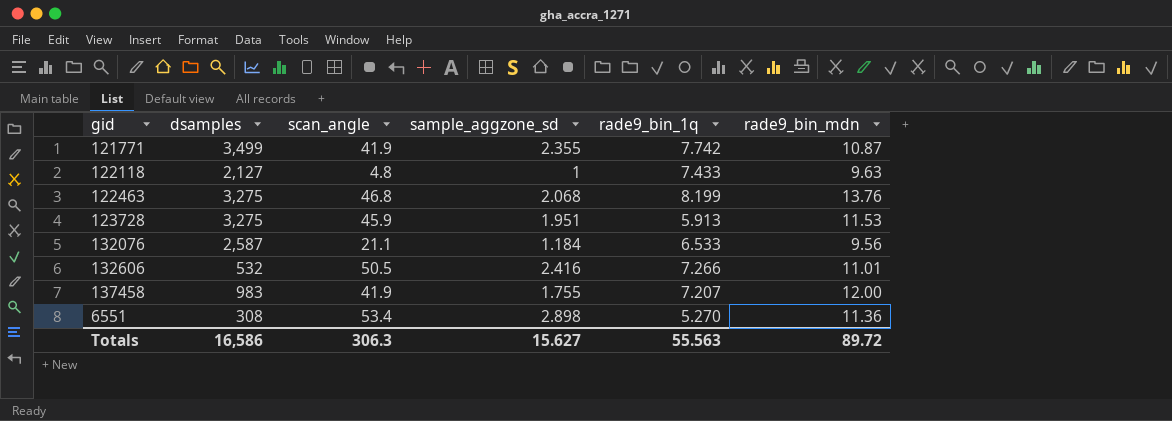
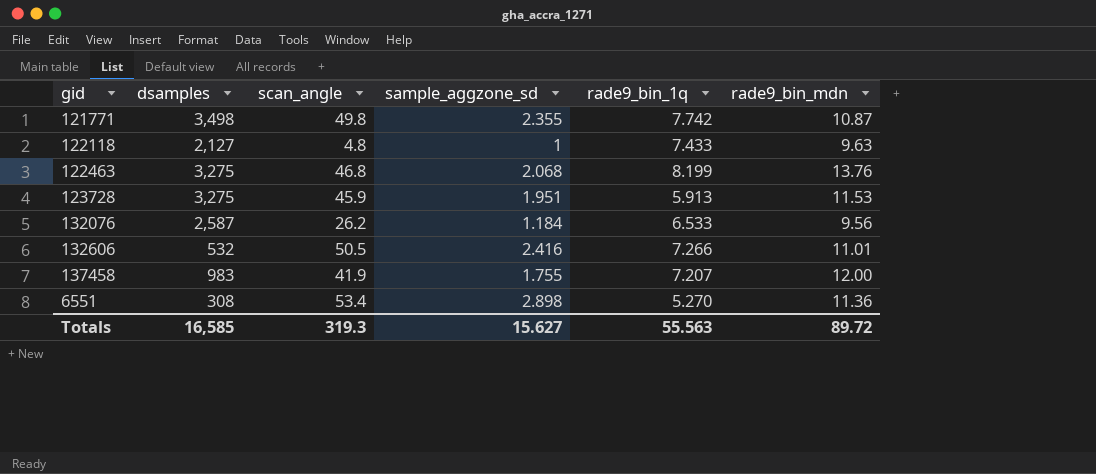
121771 | dsamples: 3,499 -> 3,498
121771 | scan_angle: 41.9 -> 49.8
132076 | scan_angle: 21.1 -> 26.2
Totals | dsamples: 16,586 -> 16,585
Totals | scan_angle: 306.3 -> 319.3

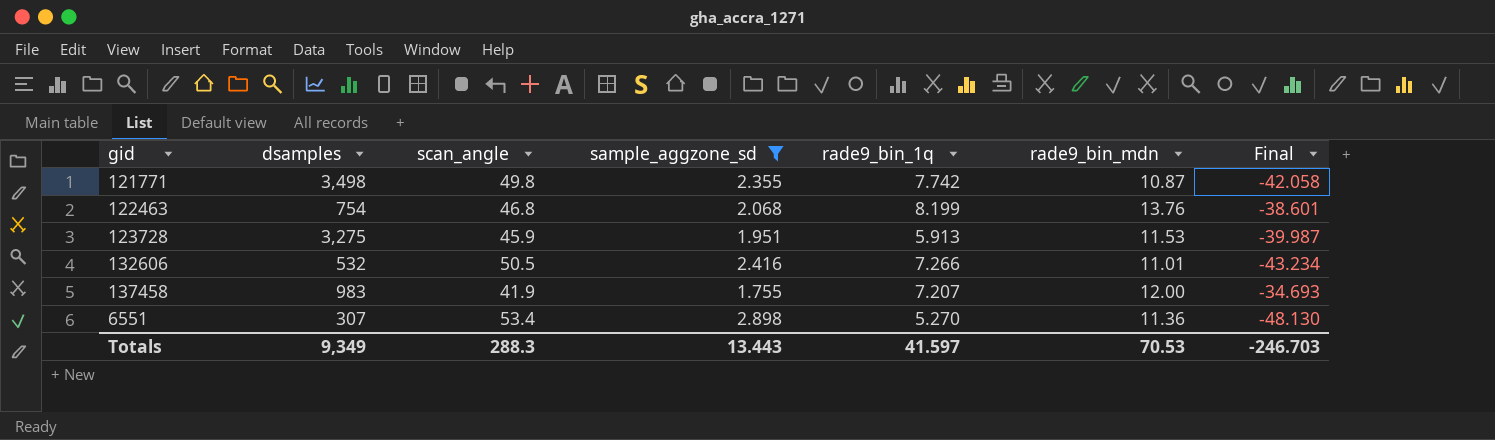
filter: none -> sample_aggzone_sd >= 1.755
column Final | formula: none -> [rade9_bin_1q] - [scan_angle]
122463 | dsamples: 3,275 -> 754
6551 | dsamples: 308 -> 307
Totals | dsamples: 16,585 -> 9,349
Totals | scan_angle: 319.3 -> 288.3
Totals | sample_aggzone_sd: 15.627 -> 13.443
Totals | rade9_bin_1q: 55.563 -> 41.597
Totals | rade9_bin_mdn: 89.72 -> 70.53

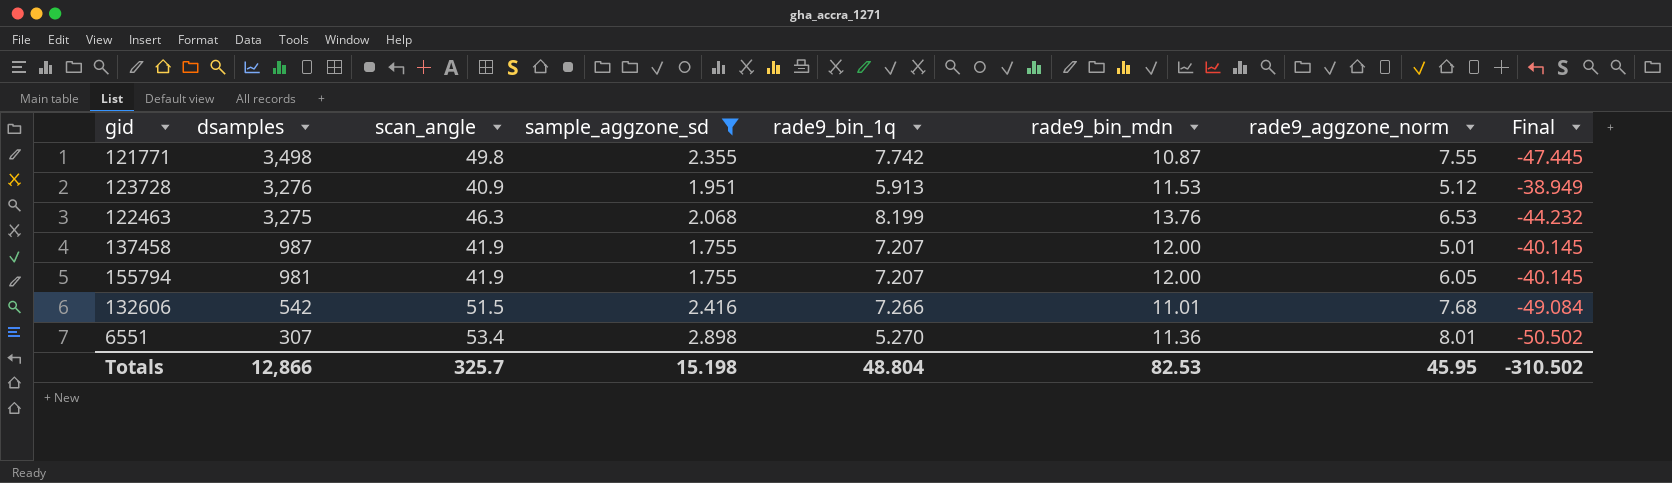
row order: none -> dsamples descending
column rade9_aggzone_norm | position: none -> 7
column Final | formula: [rade9_bin_1q] - [scan_angle] -> [sample_aggzone_sd] - [scan_angle]
123728 | dsamples: 3,275 -> 3,276
123728 | scan_angle: 45.9 -> 40.9
122463 | dsamples: 754 -> 3,275
122463 | scan_angle: 46.8 -> 46.3
137458 | dsamples: 983 -> 987
row 155794: none -> 981 | 41.9 | 1.755 | 7.207 | 12.00 | 6.05 | -40.145
132606 | dsamples: 532 -> 542
132606 | scan_angle: 50.5 -> 51.5
Totals | dsamples: 9,349 -> 12,866
Totals | scan_angle: 288.3 -> 325.7
Totals | sample_aggzone_sd: 13.443 -> 15.198
Totals | rade9_bin_1q: 41.597 -> 48.804
Totals | rade9_bin_mdn: 70.53 -> 82.53
Totals | Final: -246.703 -> -310.502

